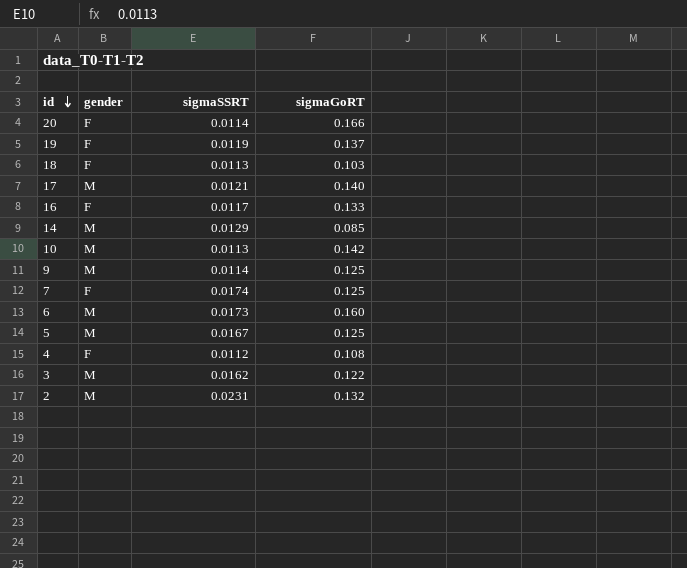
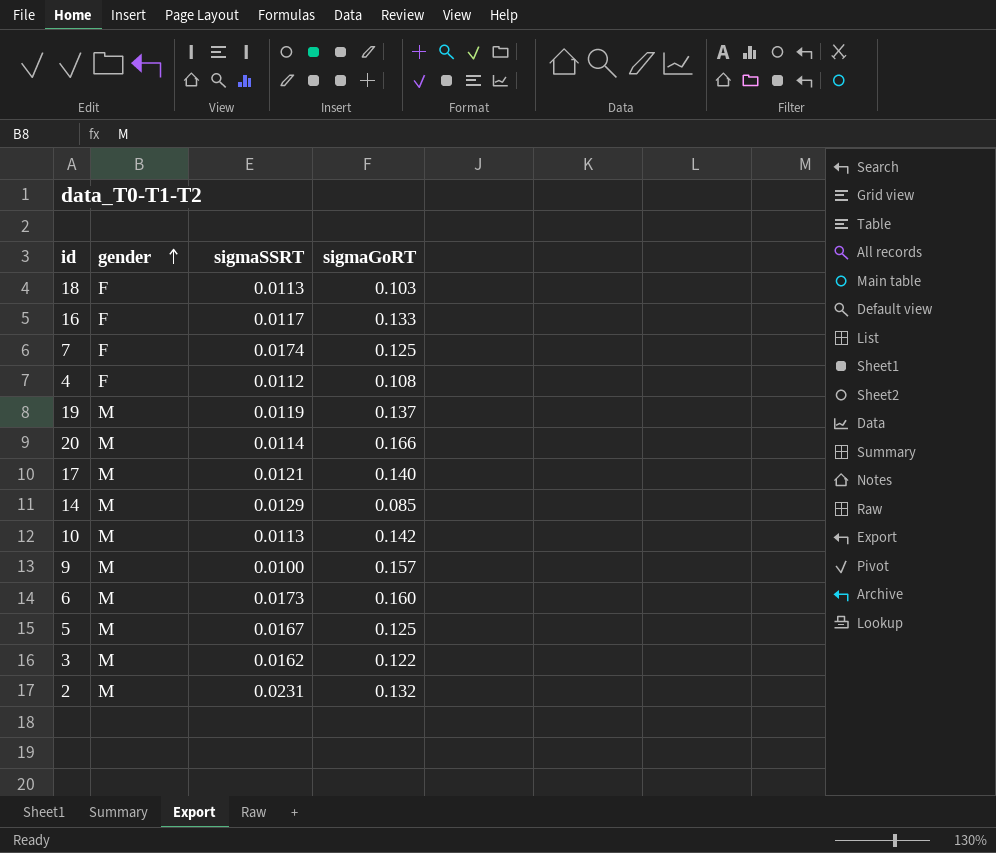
row order: id descending -> gender ascending
19 | gender: F -> M
20 | gender: F -> M
9 | sigmaSSRT: 0.0114 -> 0.0100
9 | sigmaGoRT: 0.125 -> 0.157

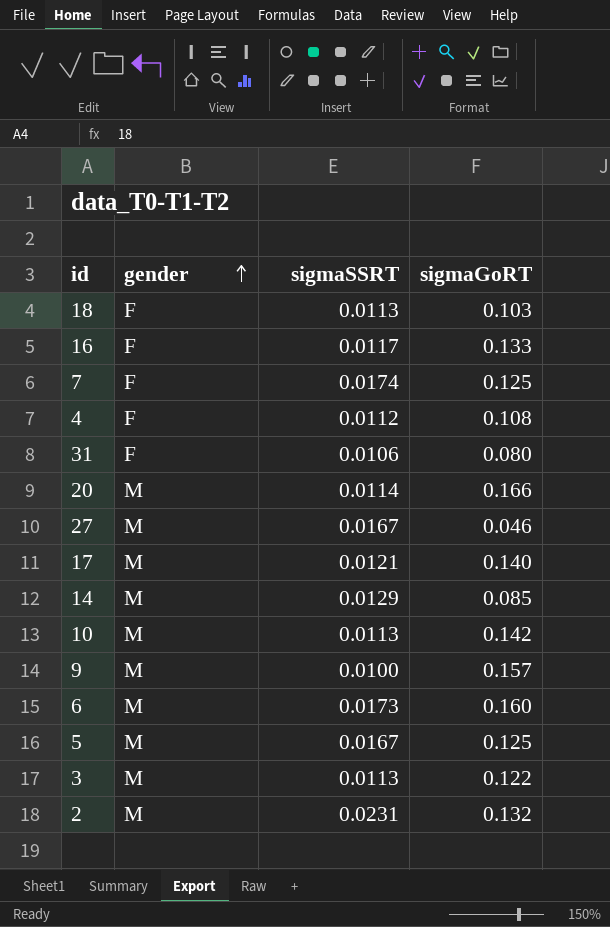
row 19: M | 0.0119 | 0.137 -> none
row 31: none -> F | 0.0106 | 0.080
row 27: none -> M | 0.0167 | 0.046
3 | sigmaSSRT: 0.0162 -> 0.0113

